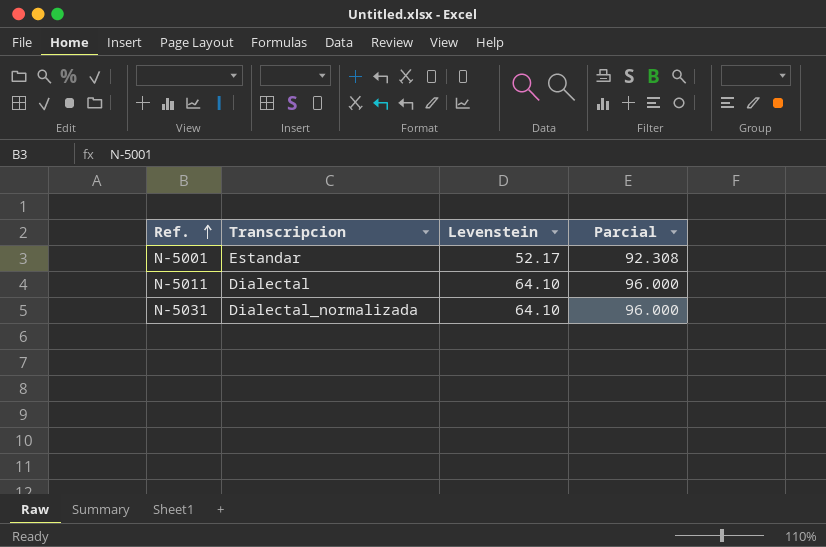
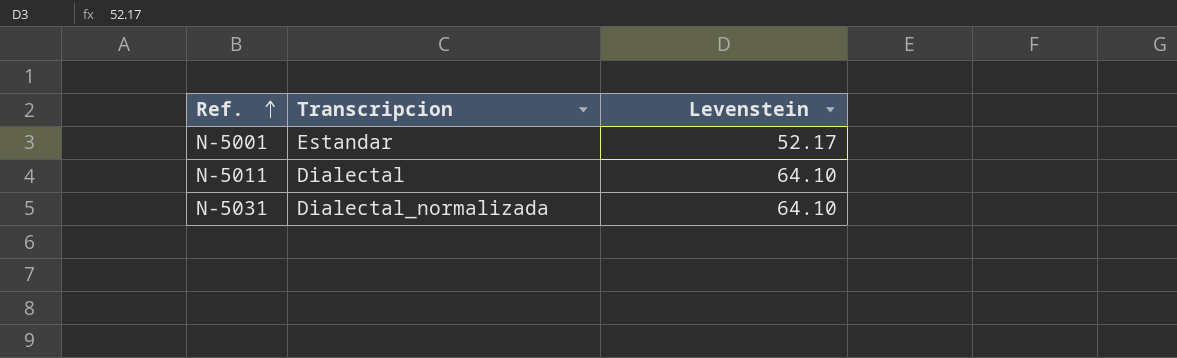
column Parcial | position: 4 -> none

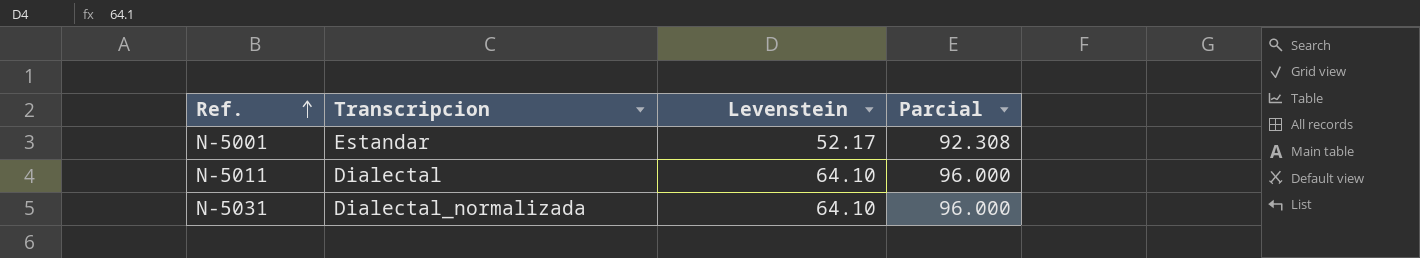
column Parcial | position: none -> 4

